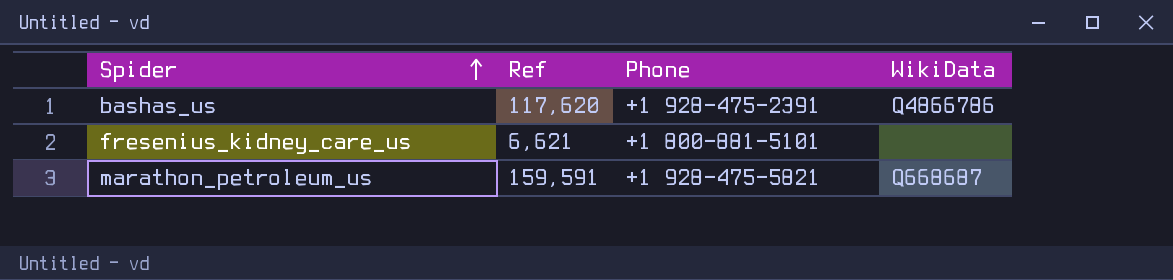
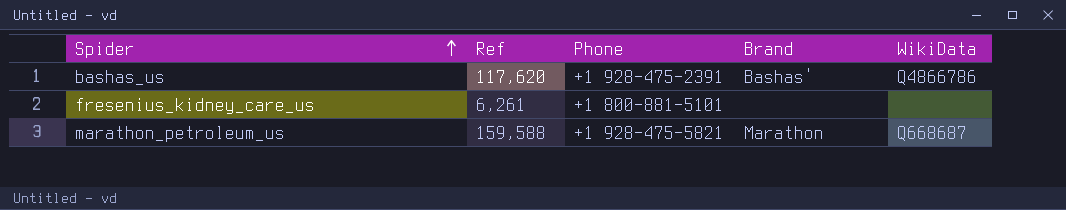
column Brand | position: none -> 4
fresenius_kidney_care_us | Ref: 6,621 -> 6,261
marathon_petroleum_us | Ref: 159,591 -> 159,588

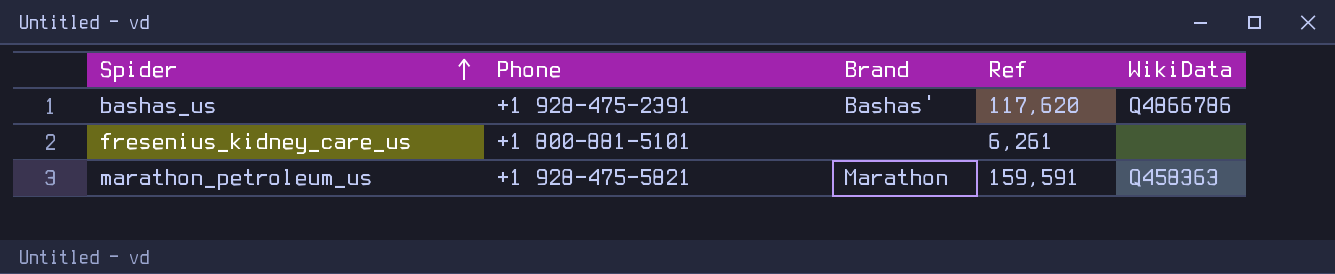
column Ref | position: 2 -> 4
marathon_petroleum_us | Ref: 159,588 -> 159,591
marathon_petroleum_us | WikiData: Q668687 -> Q458363

